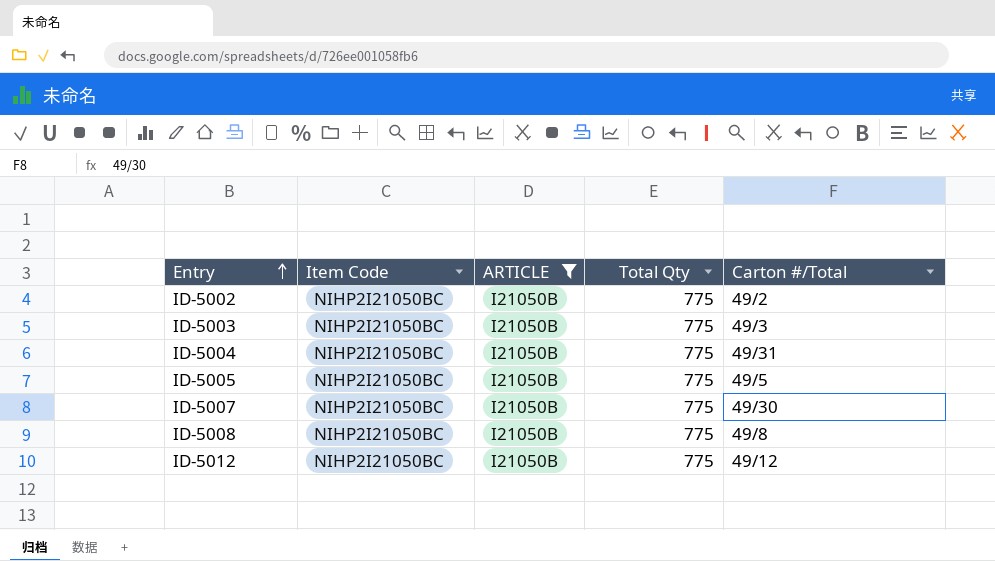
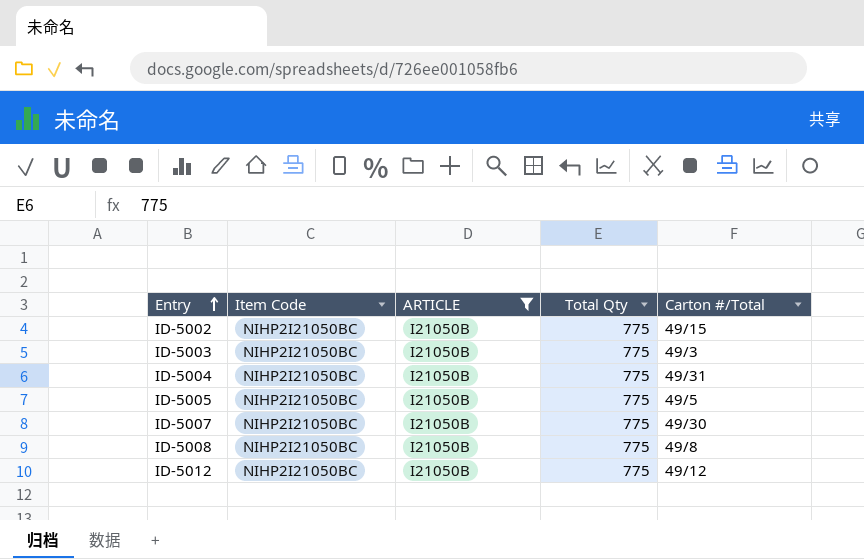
ID-5002 | Carton #/Total: 49/2 -> 49/15

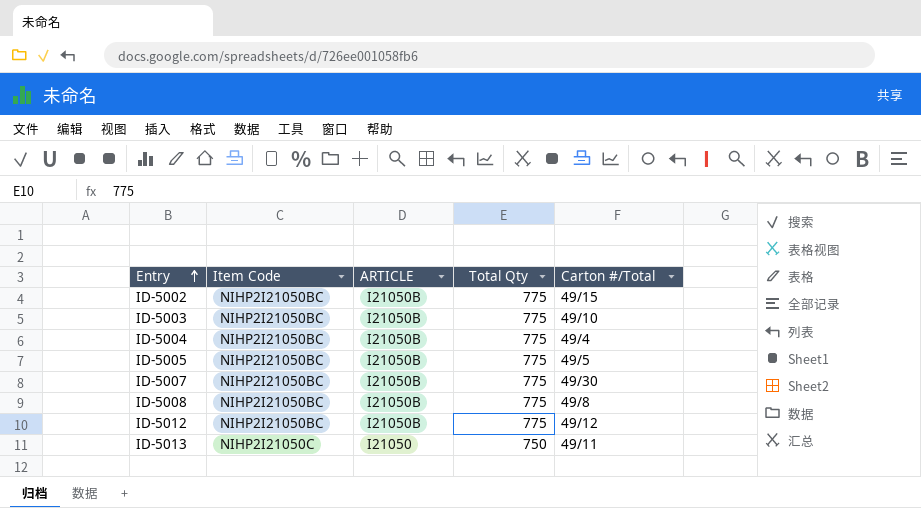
filter: ARTICLE = I21050B -> none
ID-5003 | Carton #/Total: 49/3 -> 49/10
ID-5004 | Carton #/Total: 49/31 -> 49/4

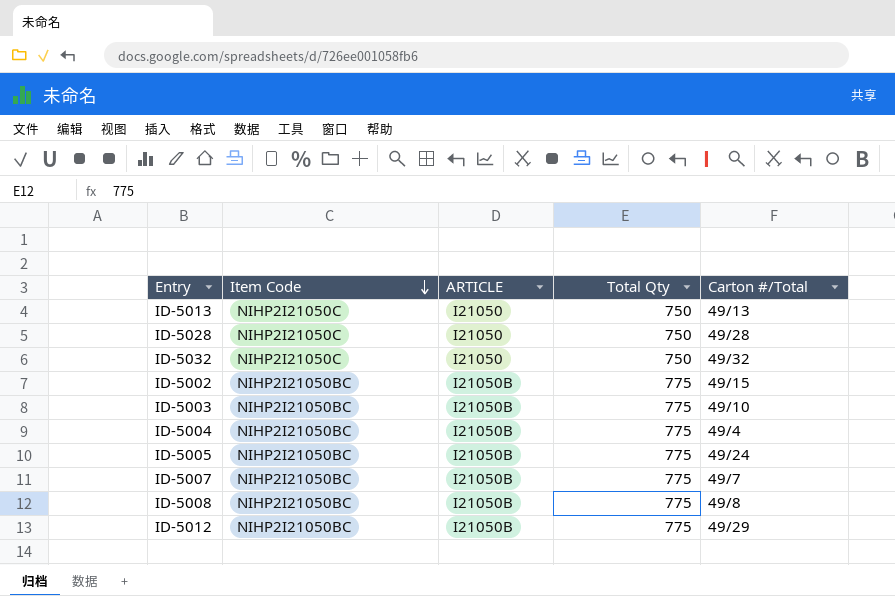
row order: Entry ascending -> Item Code descending
ID-5013 | Carton #/Total: 49/11 -> 49/13
row ID-5028: none -> NIHP2I21050C | I21050 | 750 | 49/28
row ID-5032: none -> NIHP2I21050C | I21050 | 750 | 49/32
ID-5005 | Carton #/Total: 49/5 -> 49/24
ID-5007 | Carton #/Total: 49/30 -> 49/7
ID-5012 | Carton #/Total: 49/12 -> 49/29

